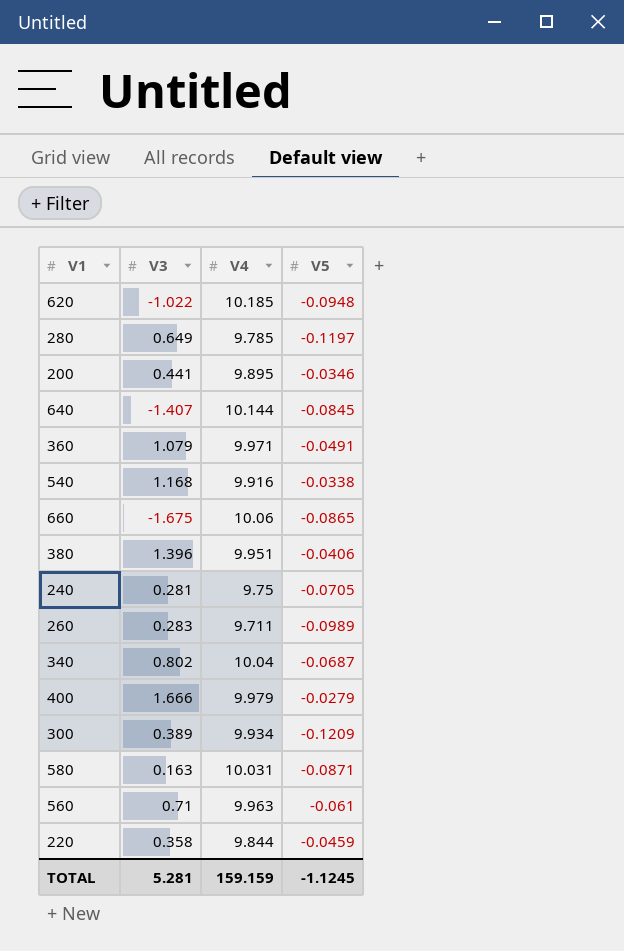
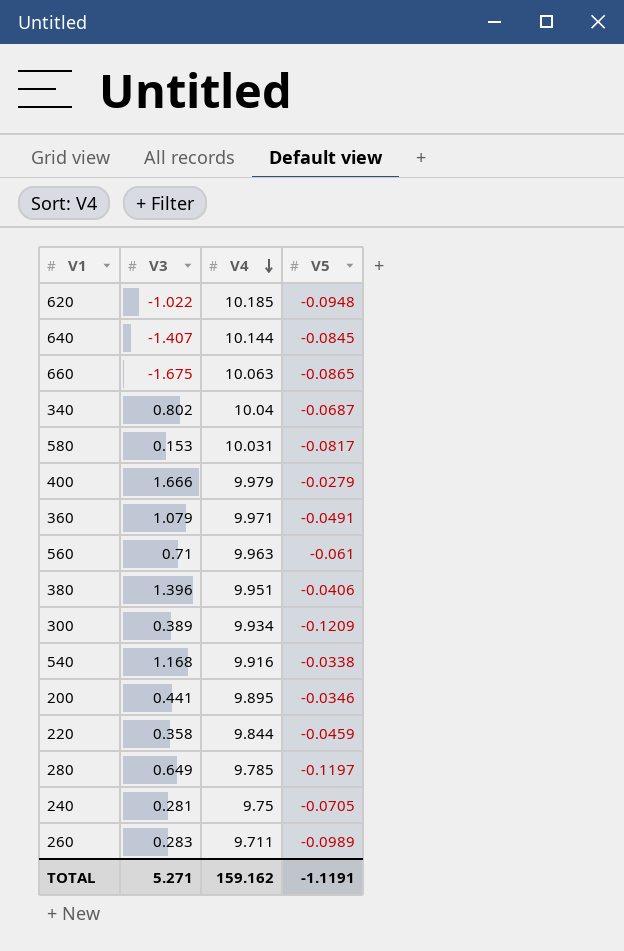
row order: none -> V4 descending
660 | V4: 10.06 -> 10.063
580 | V3: 0.163 -> 0.153
580 | V5: -0.0871 -> -0.0817
TOTAL | V3: 5.281 -> 5.271
TOTAL | V4: 159.159 -> 159.162
TOTAL | V5: -1.1245 -> -1.1191

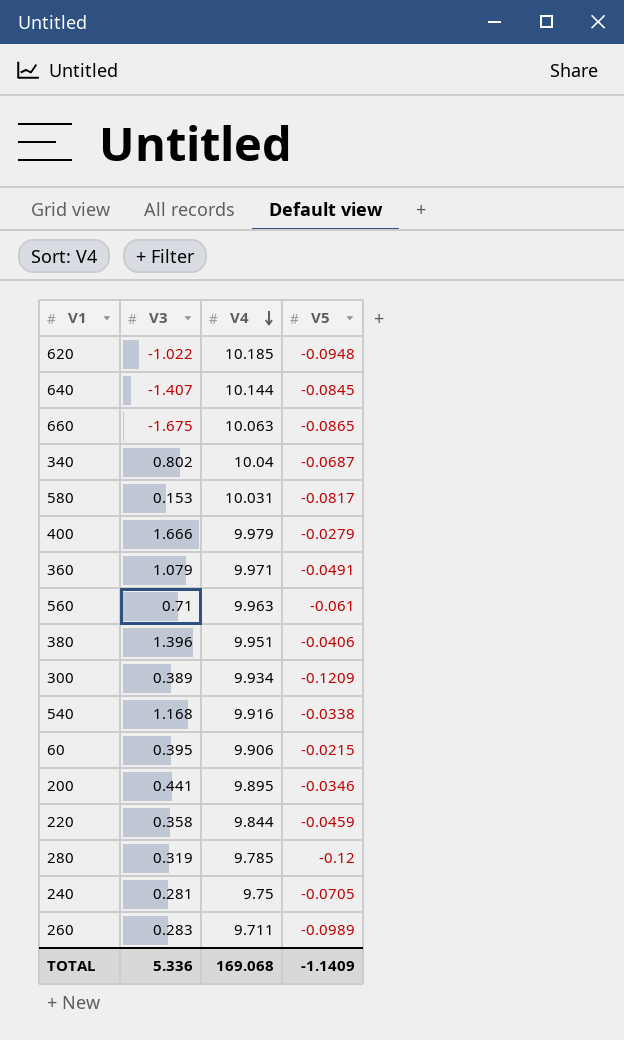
row 60: none -> 0.395 | 9.906 | -0.0215
280 | V3: 0.649 -> 0.319
280 | V5: -0.1197 -> -0.12
TOTAL | V3: 5.271 -> 5.336
TOTAL | V4: 159.162 -> 169.068
TOTAL | V5: -1.1191 -> -1.1409

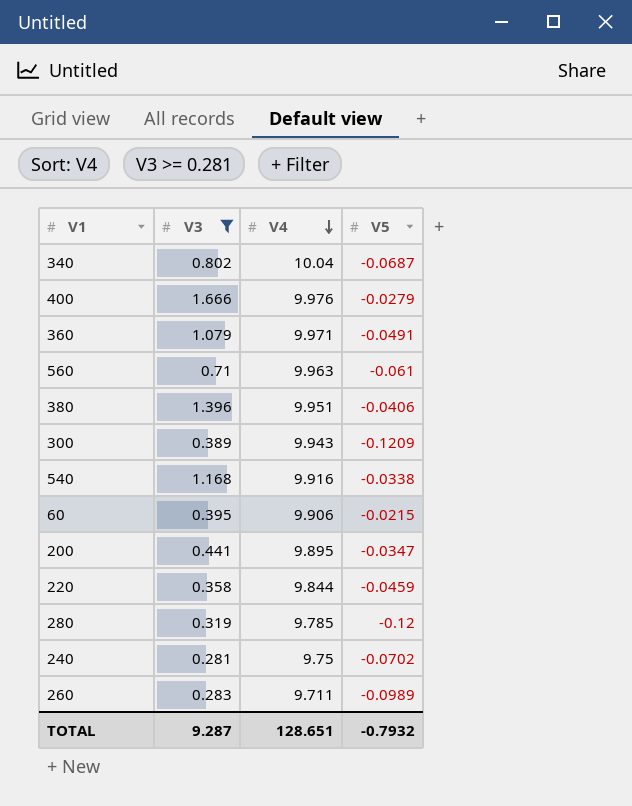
filter: none -> V3 >= 0.281
400 | V4: 9.979 -> 9.976
300 | V4: 9.934 -> 9.943
200 | V5: -0.0346 -> -0.0347
240 | V5: -0.0705 -> -0.0702
TOTAL | V3: 5.336 -> 9.287
TOTAL | V4: 169.068 -> 128.651
TOTAL | V5: -1.1409 -> -0.7932

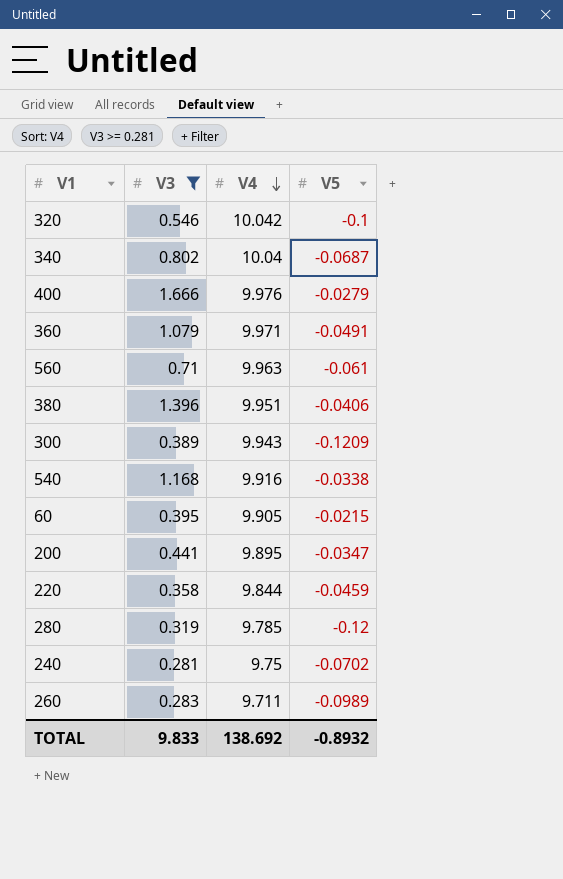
row 320: none -> 0.546 | 10.042 | -0.1
60 | V4: 9.906 -> 9.905
TOTAL | V3: 9.287 -> 9.833
TOTAL | V4: 128.651 -> 138.692
TOTAL | V5: -0.7932 -> -0.8932

